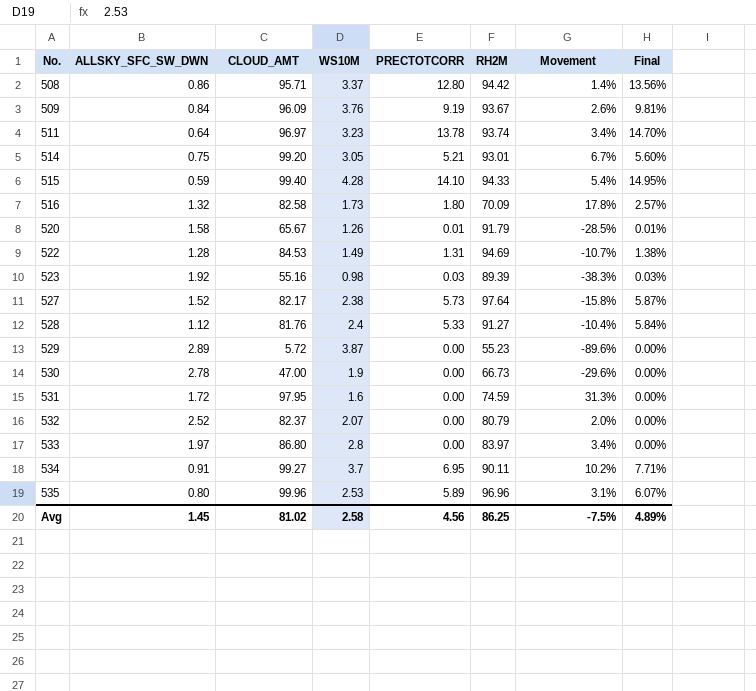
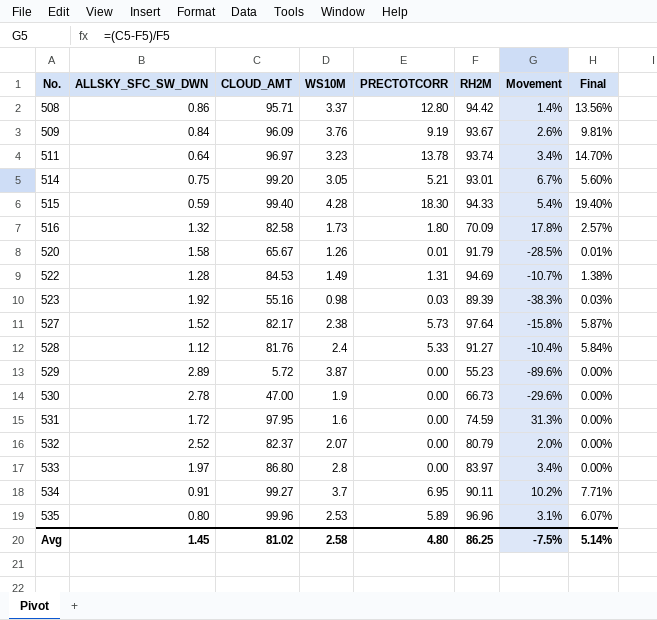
515 | PRECTOTCORR: 14.10 -> 18.30
515 | Final: 14.95% -> 19.40%
Avg | PRECTOTCORR: 4.56 -> 4.80
Avg | Final: 4.89% -> 5.14%

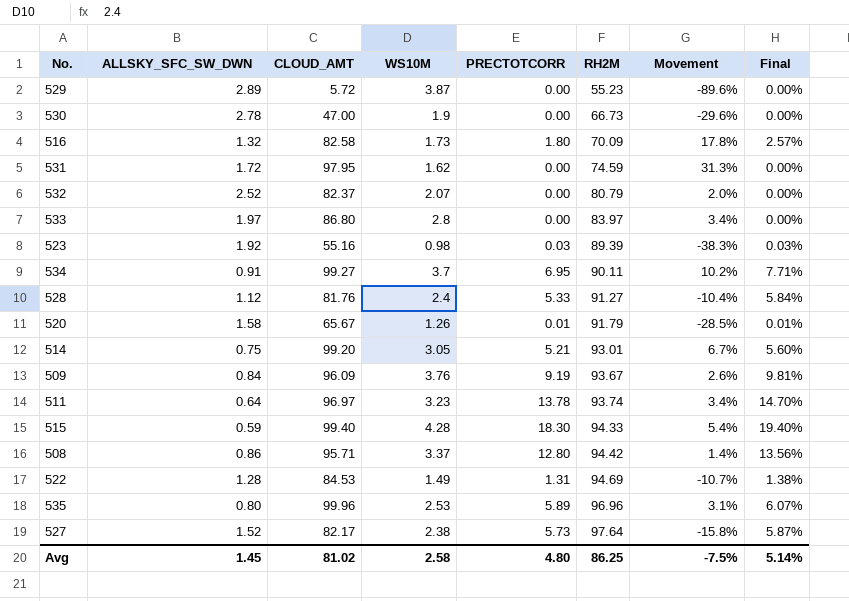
row order: No. ascending -> RH2M ascending
531 | WS10M: 1.6 -> 1.62

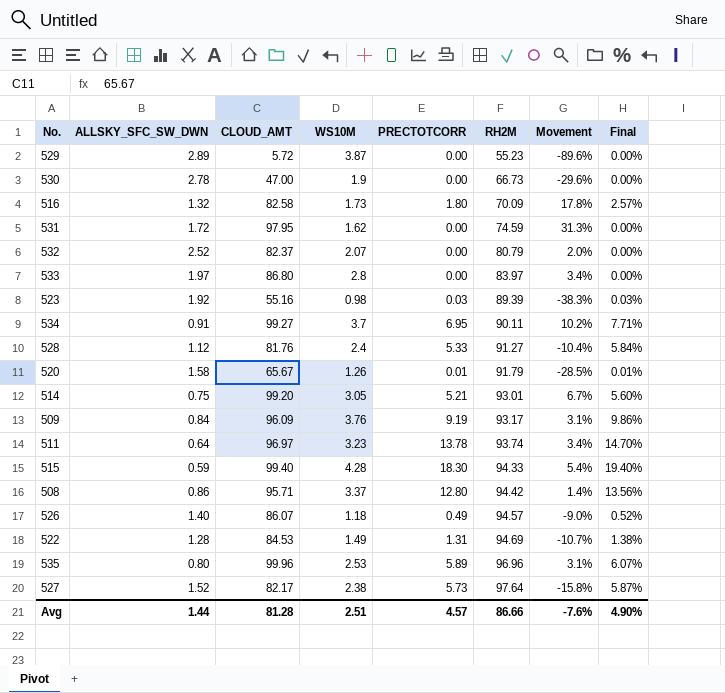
509 | RH2M: 93.67 -> 93.17
509 | Movement: 2.6% -> 3.1%
509 | Final: 9.81% -> 9.86%
row 526: none -> 1.40 | 86.07 | 1.18 | 0.49 | 94.57 | -9.0% | 0.52%
Avg | ALLSKY_SFC_SW_DWN: 1.45 -> 1.44
Avg | CLOUD_AMT: 81.02 -> 81.28
Avg | WS10M: 2.58 -> 2.51
Avg | PRECTOTCORR: 4.80 -> 4.57
Avg | RH2M: 86.25 -> 86.66
Avg | Movement: -7.5% -> -7.6%
Avg | Final: 5.14% -> 4.90%

